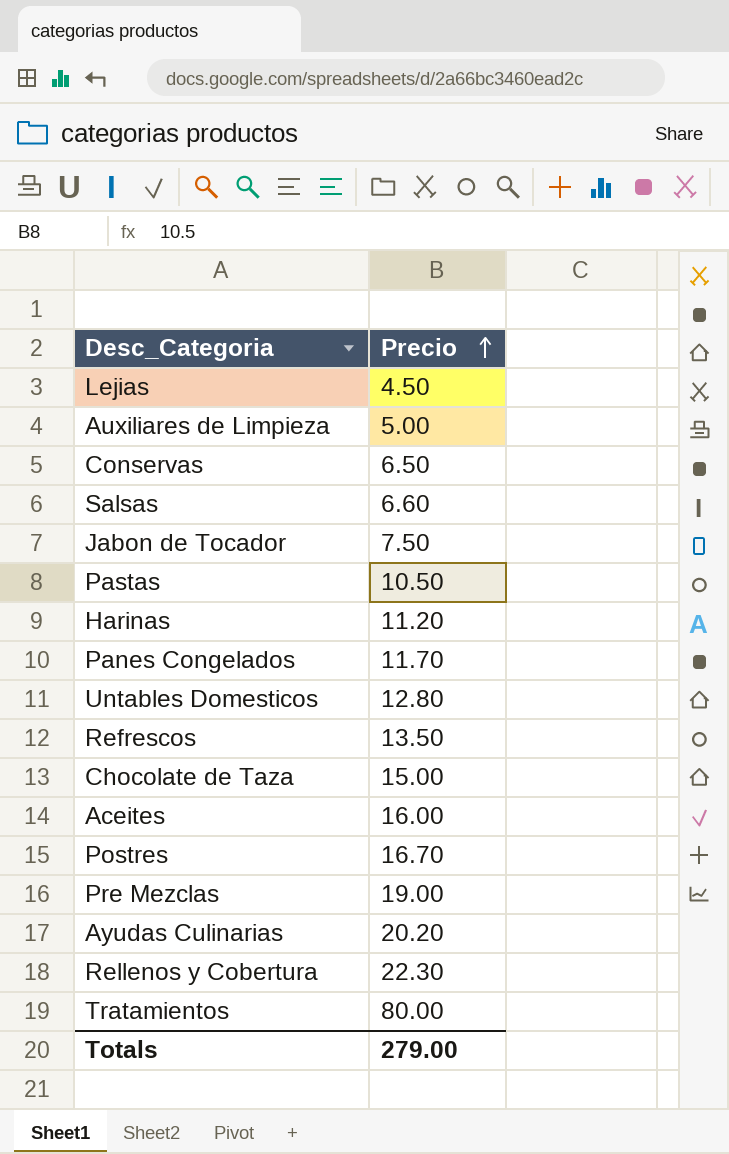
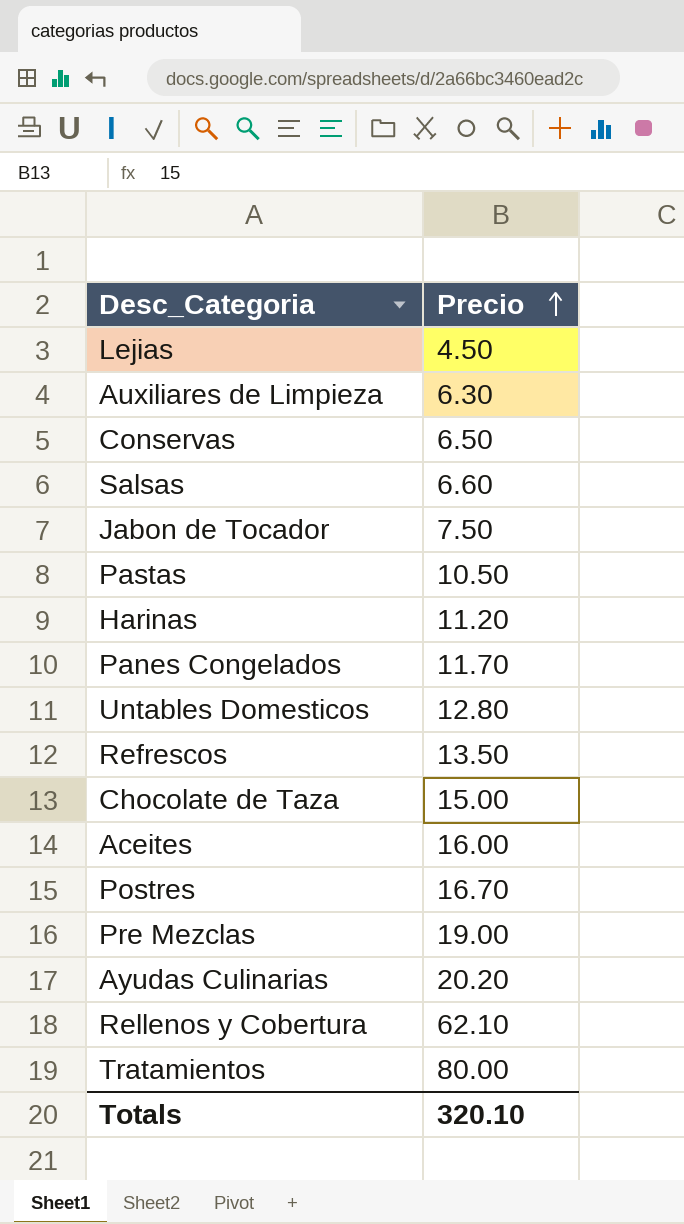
Auxiliares de Limpieza | Precio: 5.00 -> 6.30
Rellenos y Cobertura | Precio: 22.30 -> 62.10
Totals | Precio: 279.00 -> 320.10

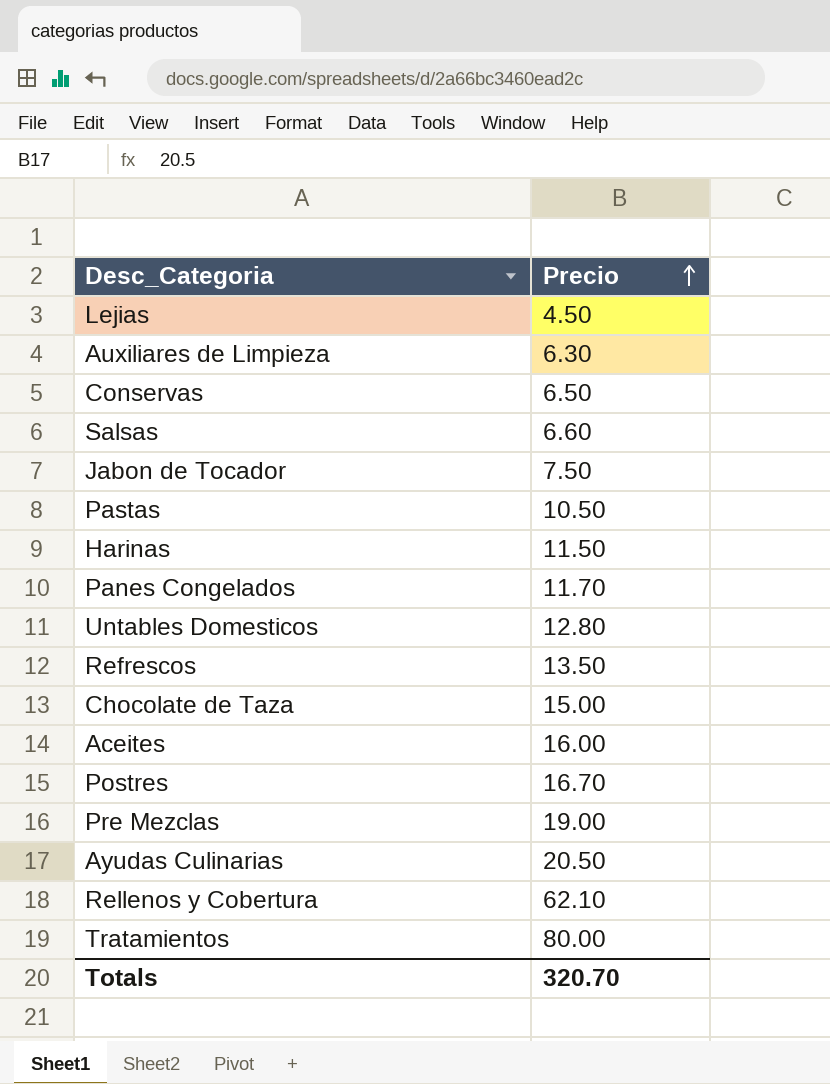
Harinas | Precio: 11.20 -> 11.50
Ayudas Culinarias | Precio: 20.20 -> 20.50
Totals | Precio: 320.10 -> 320.70

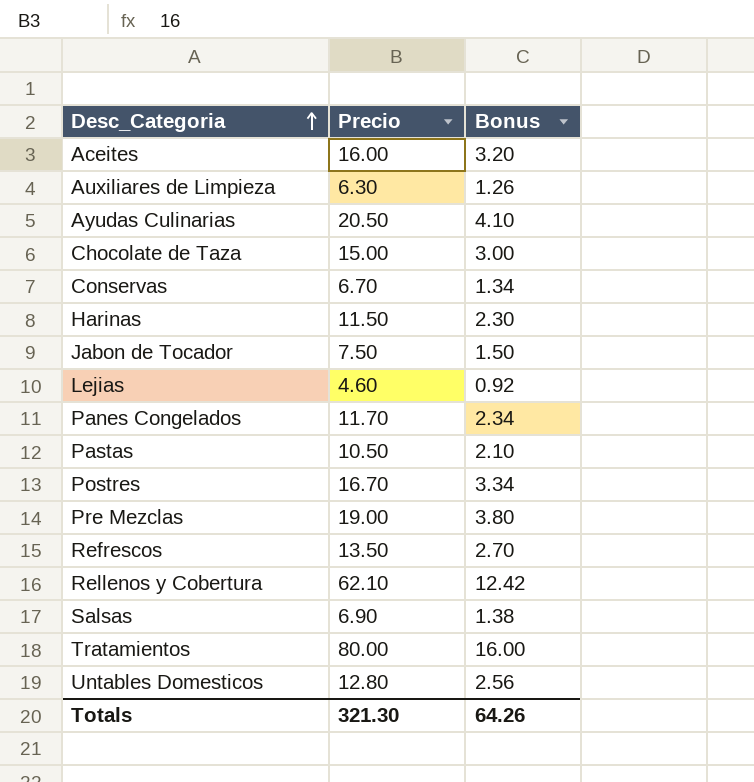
row order: Precio ascending -> Desc_Categoria ascending
column Bonus | formula: none -> [Precio] * 0.2
Conservas | Precio: 6.50 -> 6.70
Lejias | Precio: 4.50 -> 4.60
Salsas | Precio: 6.60 -> 6.90
Totals | Precio: 320.70 -> 321.30

